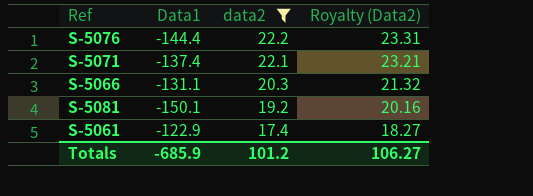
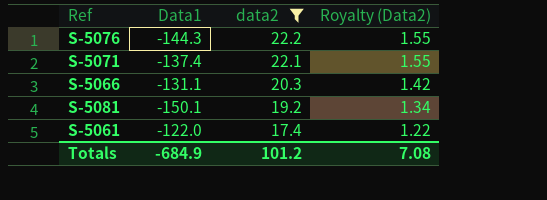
column Royalty (Data2) | formula: [data2] * 1.05 -> [data2] * 0.07
S-5076 | Data1: -144.4 -> -144.3
S-5061 | Data1: -122.9 -> -122.0
Totals | Data1: -685.9 -> -684.9
Totals | Royalty (Data2): 106.27 -> 7.08

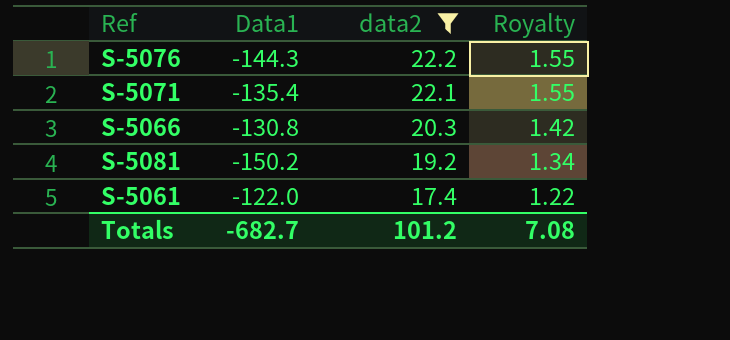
column name: Royalty (Data2) -> Royalty
S-5071 | Data1: -137.4 -> -135.4
S-5066 | Data1: -131.1 -> -130.8
S-5081 | Data1: -150.1 -> -150.2
Totals | Data1: -684.9 -> -682.7

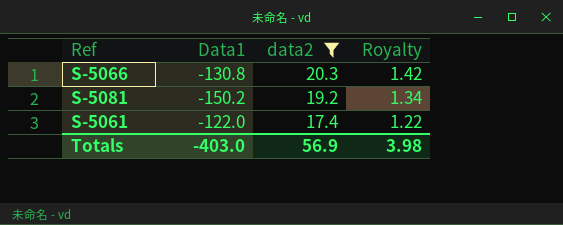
row S-5076: -144.3 | 22.2 | 1.55 -> none
row S-5071: -135.4 | 22.1 | 1.55 -> none
Totals | Data1: -682.7 -> -403.0
Totals | data2: 101.2 -> 56.9
Totals | Royalty: 7.08 -> 3.98

